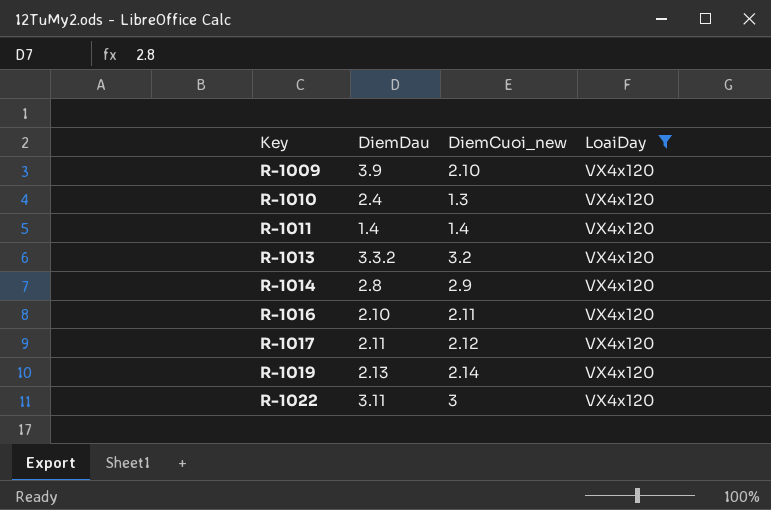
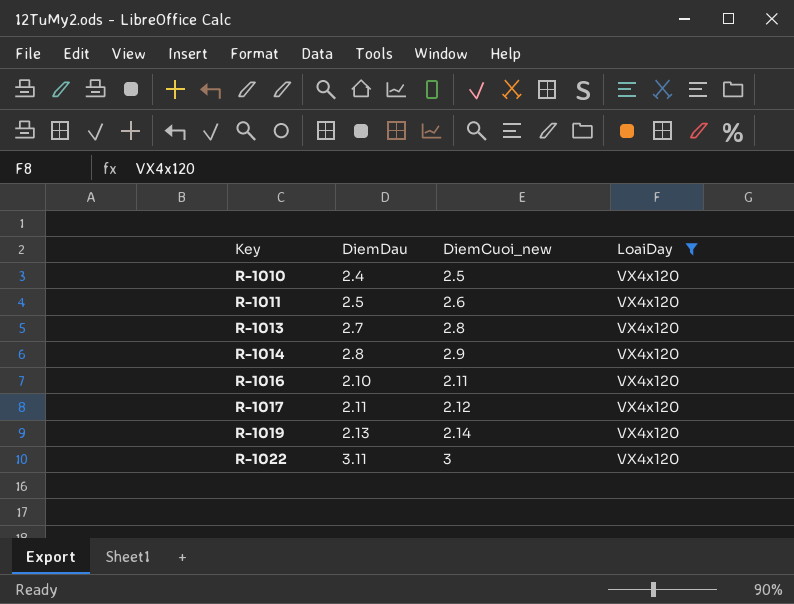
row R-1009: 3.9 | 2.10 | VX4x120 -> none
R-1010 | DiemCuoi_new: 1.3 -> 2.5
R-1011 | DiemDau: 1.4 -> 2.5
R-1011 | DiemCuoi_new: 1.4 -> 2.6
R-1013 | DiemDau: 3.3.2 -> 2.7
R-1013 | DiemCuoi_new: 3.2 -> 2.8

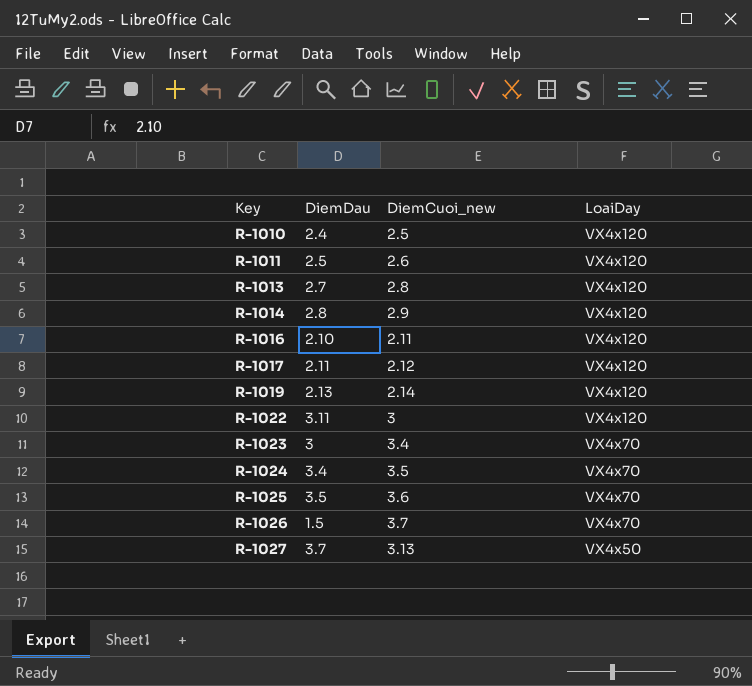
filter: LoaiDay = VX4x120 -> none

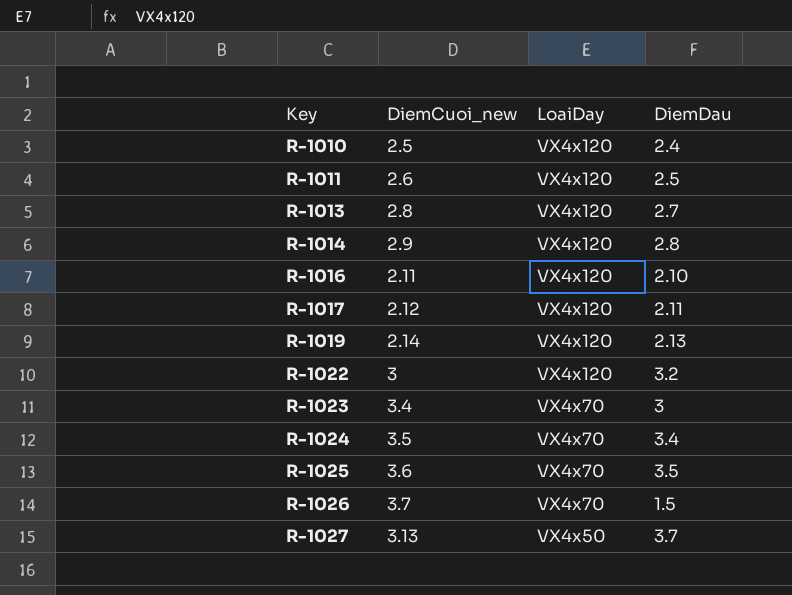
column DiemDau | position: 2 -> 4
R-1022 | DiemDau: 3.11 -> 3.2

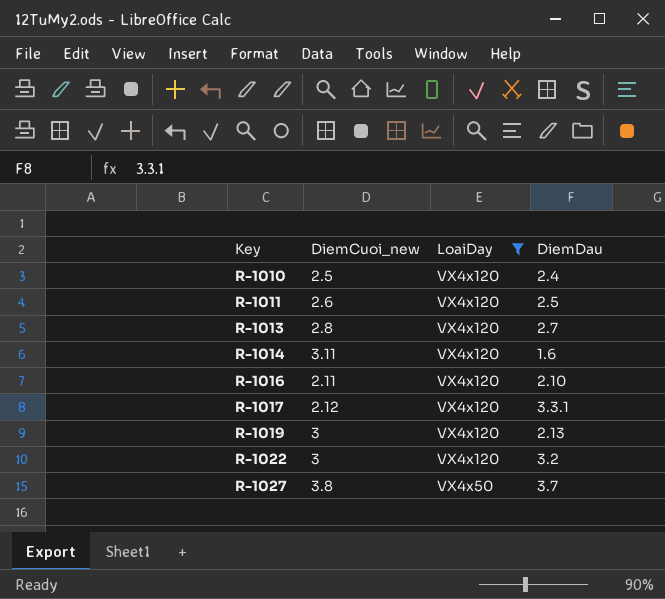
filter: none -> LoaiDay != VX4x70
R-1014 | DiemCuoi_new: 2.9 -> 3.11
R-1014 | DiemDau: 2.8 -> 1.6
R-1017 | DiemDau: 2.11 -> 3.3.1
R-1019 | DiemCuoi_new: 2.14 -> 3
R-1027 | DiemCuoi_new: 3.13 -> 3.8

